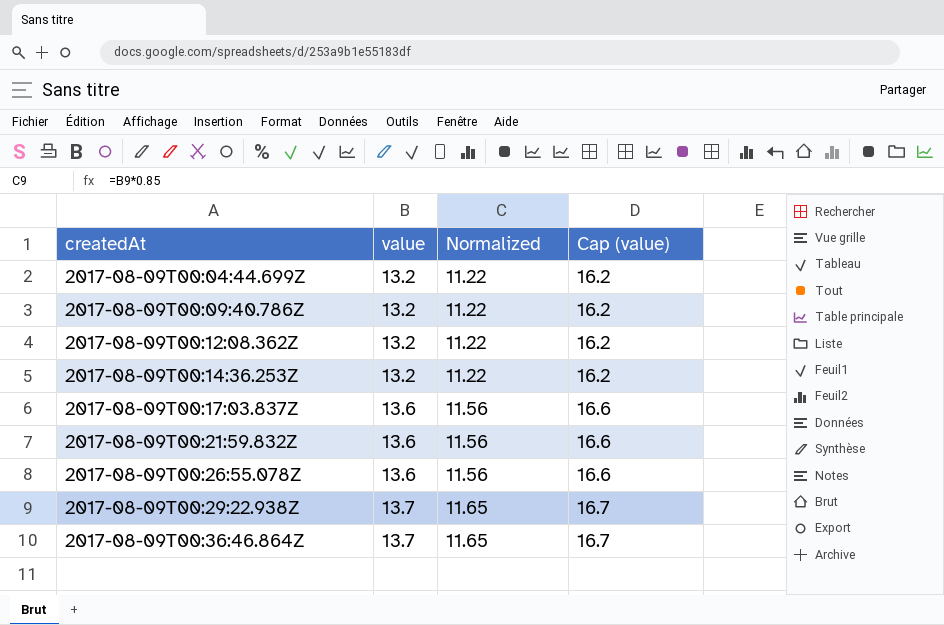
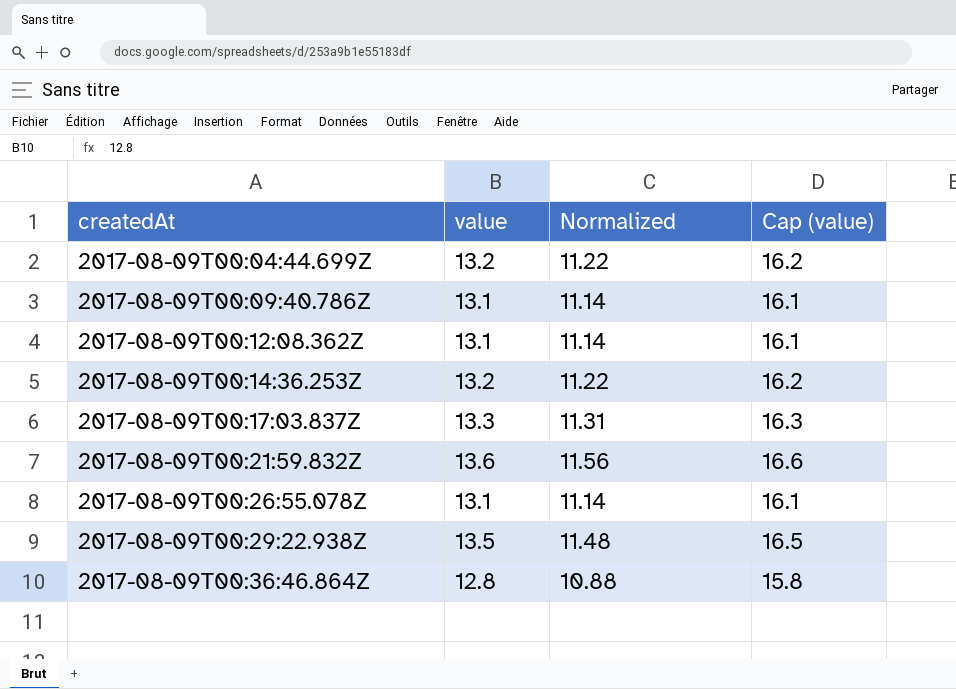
2017-08-09T00:09:40.786Z | value: 13.2 -> 13.1
2017-08-09T00:09:40.786Z | Normalized: 11.22 -> 11.14
2017-08-09T00:09:40.786Z | Cap (value): 16.2 -> 16.1
2017-08-09T00:12:08.362Z | value: 13.2 -> 13.1
2017-08-09T00:12:08.362Z | Normalized: 11.22 -> 11.14
2017-08-09T00:12:08.362Z | Cap (value): 16.2 -> 16.1
2017-08-09T00:17:03.837Z | value: 13.6 -> 13.3
2017-08-09T00:17:03.837Z | Normalized: 11.56 -> 11.31
2017-08-09T00:17:03.837Z | Cap (value): 16.6 -> 16.3
2017-08-09T00:26:55.078Z | value: 13.6 -> 13.1
2017-08-09T00:26:55.078Z | Normalized: 11.56 -> 11.14
2017-08-09T00:26:55.078Z | Cap (value): 16.6 -> 16.1
2017-08-09T00:29:22.938Z | value: 13.7 -> 13.5
2017-08-09T00:29:22.938Z | Normalized: 11.65 -> 11.48
2017-08-09T00:29:22.938Z | Cap (value): 16.7 -> 16.5
2017-08-09T00:36:46.864Z | value: 13.7 -> 12.8
2017-08-09T00:36:46.864Z | Normalized: 11.65 -> 10.88
2017-08-09T00:36:46.864Z | Cap (value): 16.7 -> 15.8

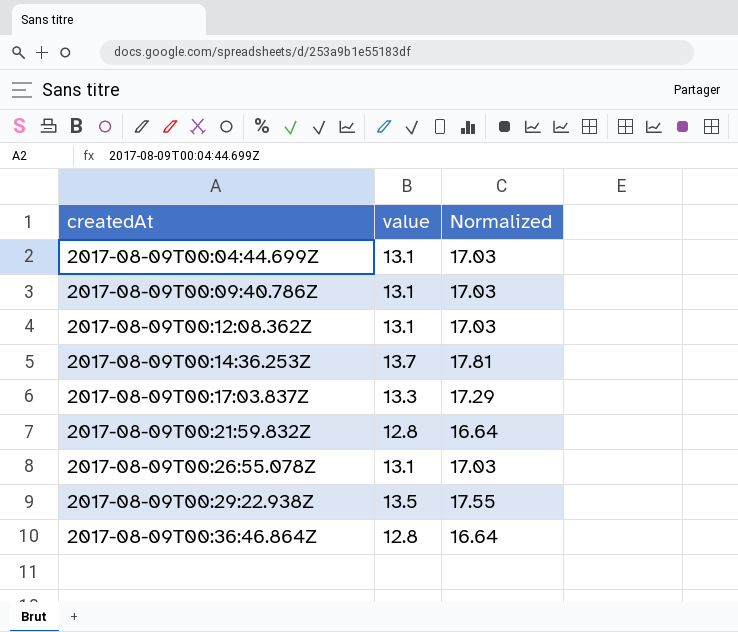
column Cap (value) | formula: [value] + 3 -> none
column Normalized | formula: [value] * 0.85 -> [value] * 1.3
2017-08-09T00:04:44.699Z | value: 13.2 -> 13.1
2017-08-09T00:14:36.253Z | value: 13.2 -> 13.7
2017-08-09T00:21:59.832Z | value: 13.6 -> 12.8

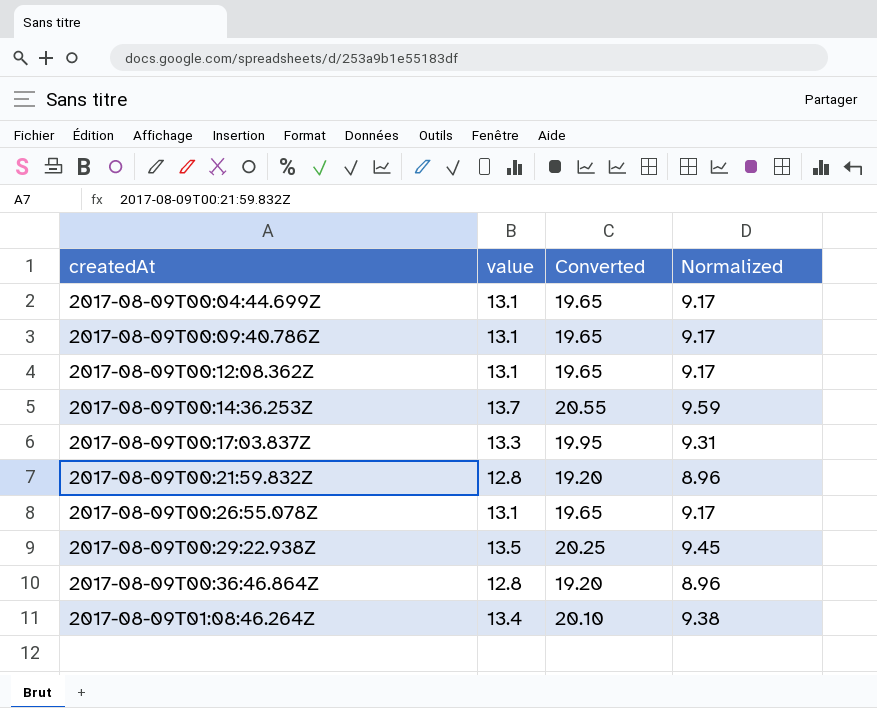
column Converted | formula: none -> [value] * 1.5
column Normalized | formula: [value] * 1.3 -> [value] * 0.7
row 2017-08-09T01:08:46.264Z: none -> 13.4 | 20.10 | 9.38

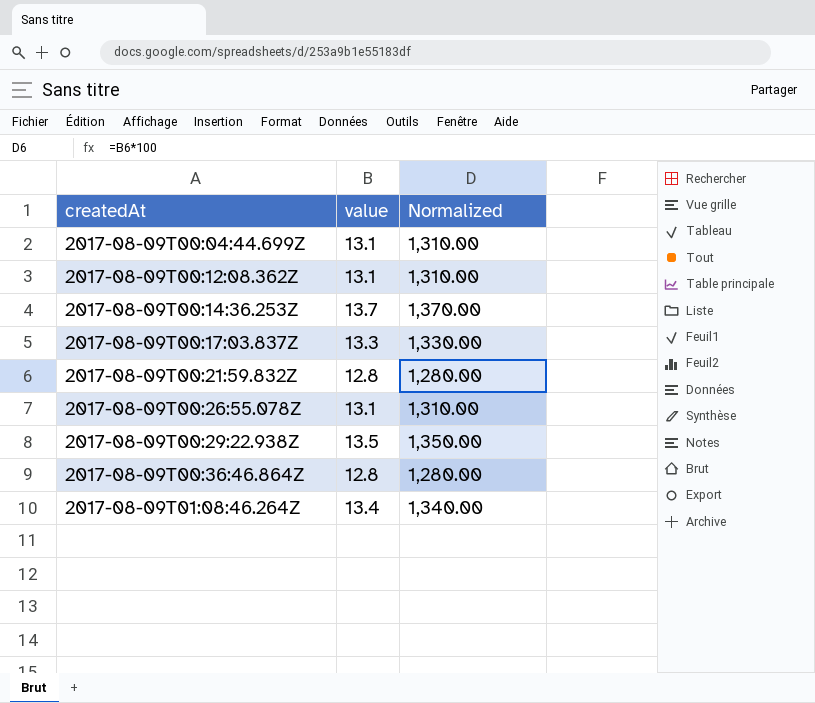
column Converted | formula: [value] * 1.5 -> none
column Normalized | formula: [value] * 0.7 -> [value] * 100
row 2017-08-09T00:09:40.786Z: 13.1 | 19.65 | 9.17 -> none

